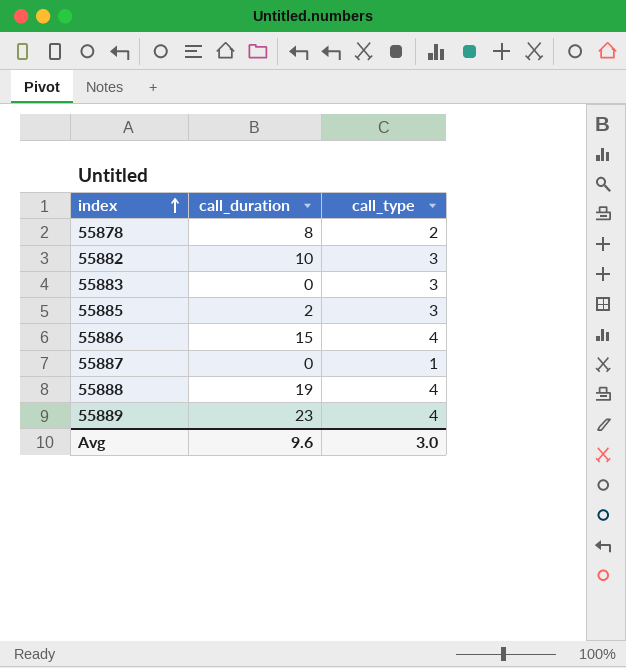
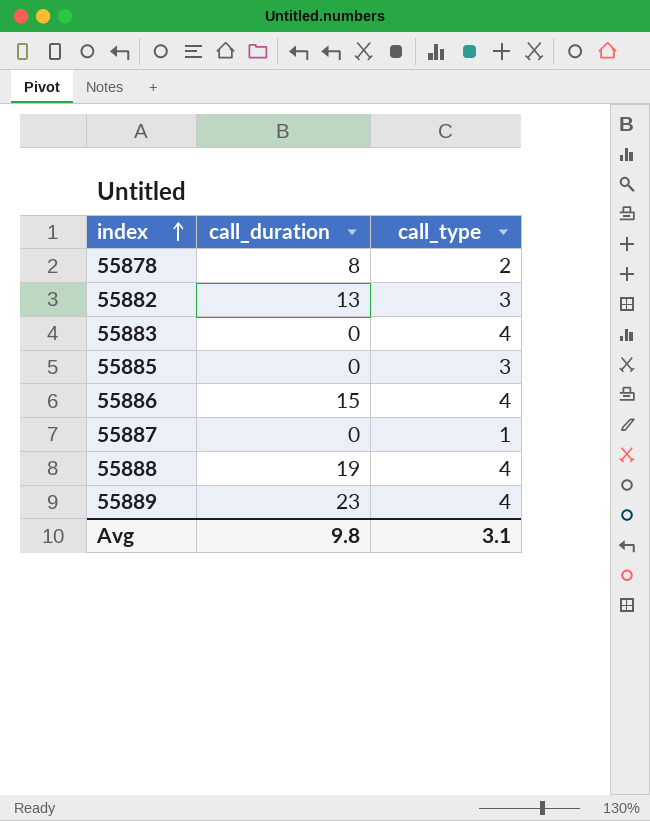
55882 | call_duration: 10 -> 13
55883 | call_type: 3 -> 4
55885 | call_duration: 2 -> 0
Avg | call_duration: 9.6 -> 9.8
Avg | call_type: 3.0 -> 3.1

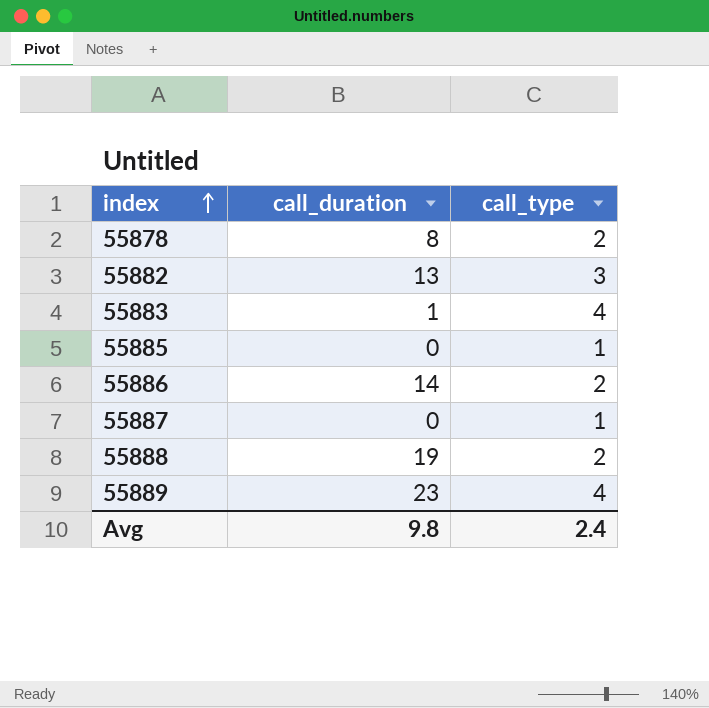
55883 | call_duration: 0 -> 1
55885 | call_type: 3 -> 1
55886 | call_duration: 15 -> 14
55886 | call_type: 4 -> 2
55888 | call_type: 4 -> 2
Avg | call_type: 3.1 -> 2.4

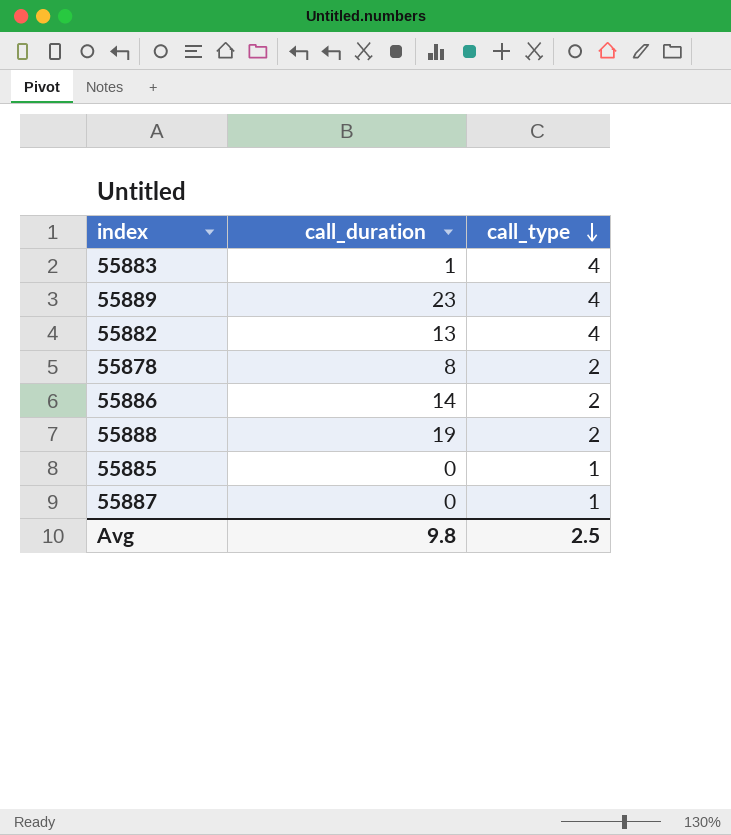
row order: index ascending -> call_type descending
55882 | call_type: 3 -> 4
Avg | call_type: 2.4 -> 2.5

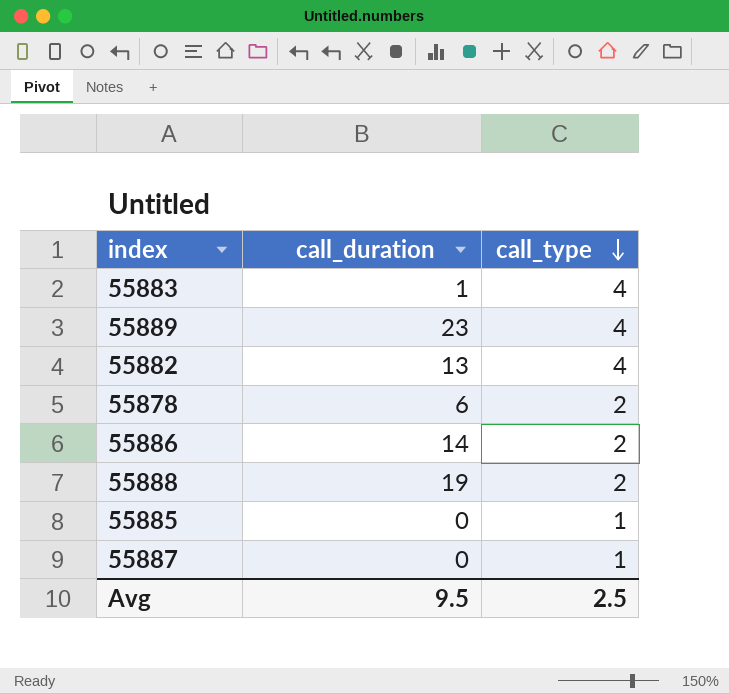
55878 | call_duration: 8 -> 6
Avg | call_duration: 9.8 -> 9.5

